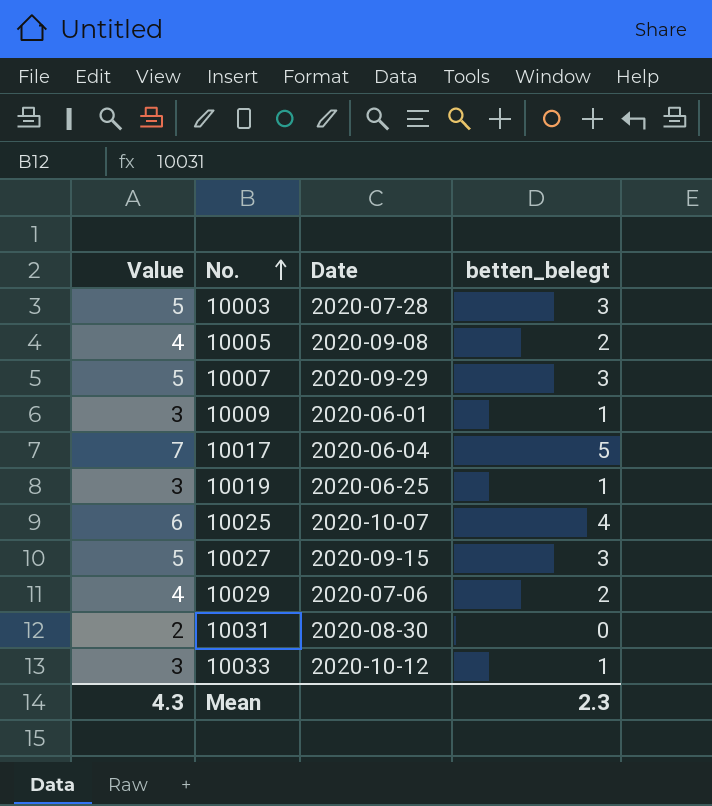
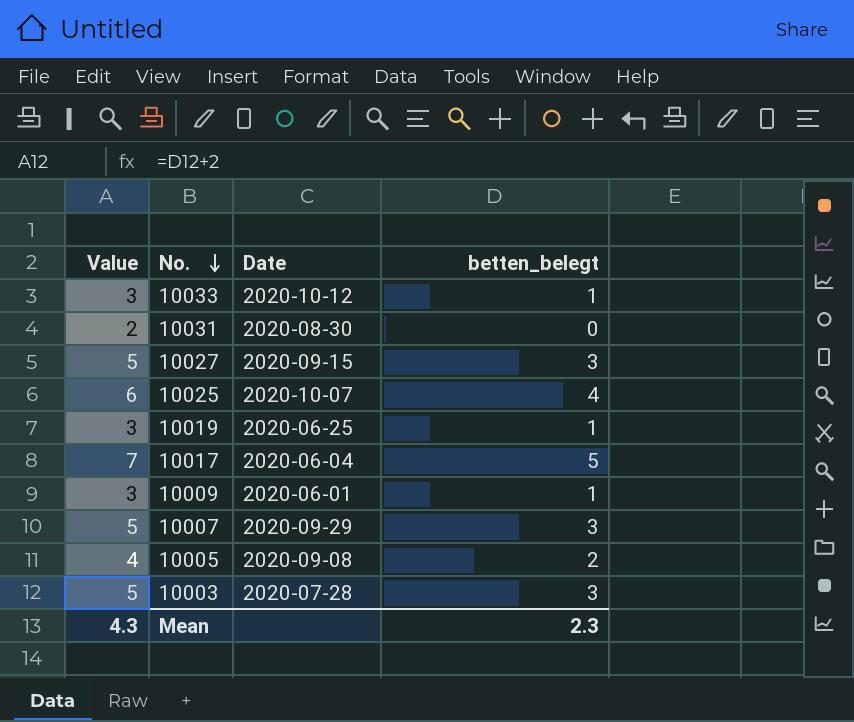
row order: No. ascending -> No. descending
row 10029: 4 | 2020-07-06 | 2 -> none

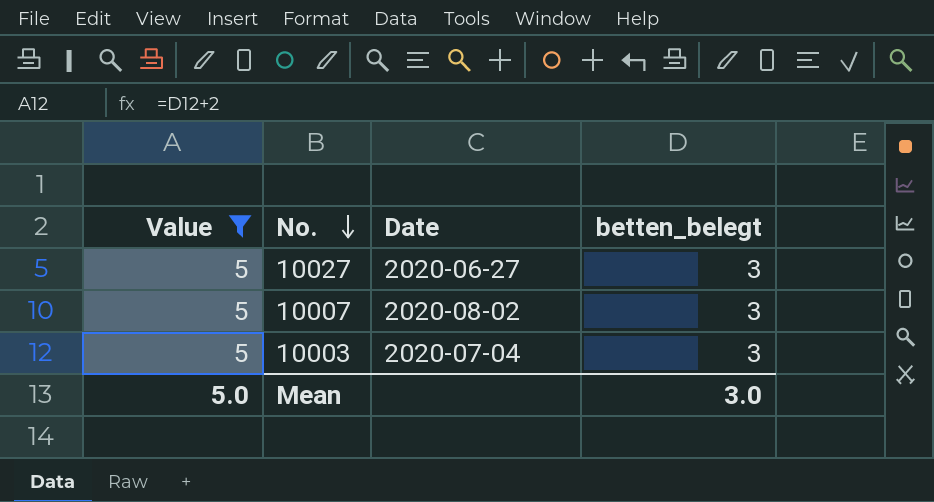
filter: none -> Value = 5
10027 | Date: 2020-09-15 -> 2020-06-27
10007 | Date: 2020-09-29 -> 2020-08-02
10003 | Date: 2020-07-28 -> 2020-07-04
Mean | Value: 4.3 -> 5.0
Mean | betten_belegt: 2.3 -> 3.0

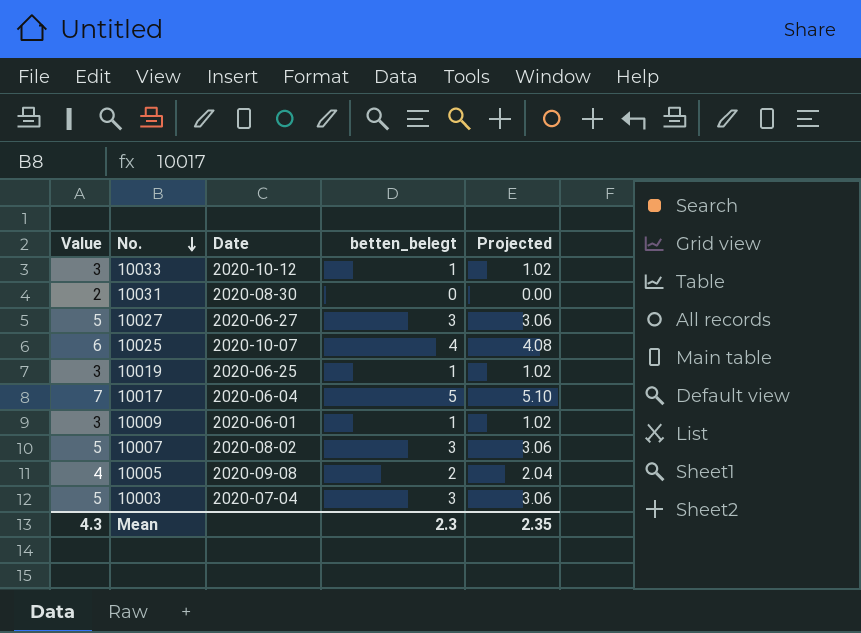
filter: Value = 5 -> none
column Projected | formula: none -> [betten_belegt] * 1.02
Mean | Value: 5.0 -> 4.3
Mean | betten_belegt: 3.0 -> 2.3

